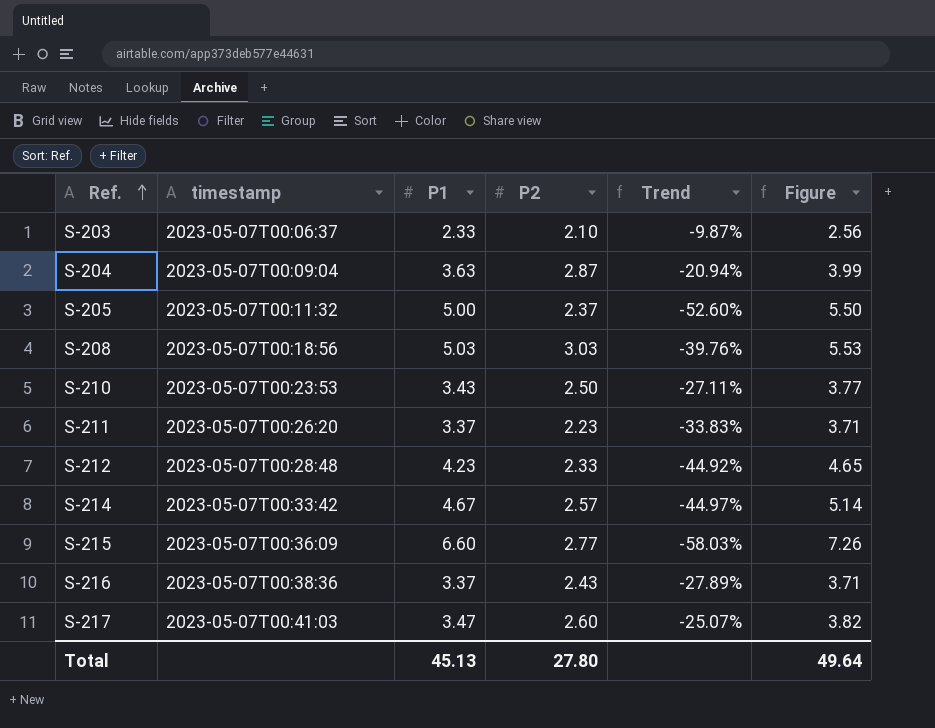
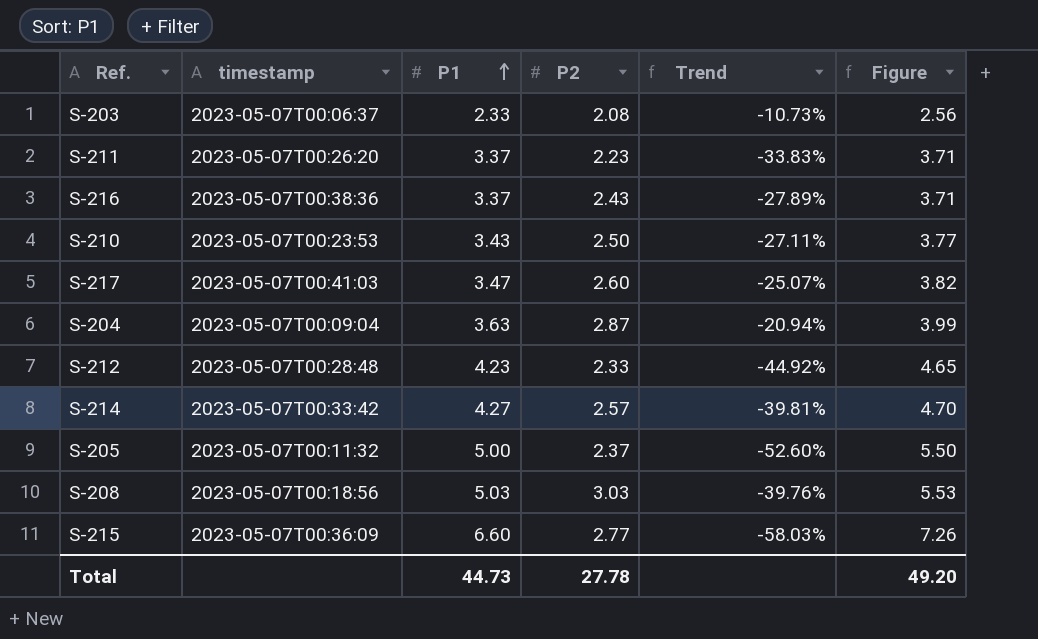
row order: Ref. ascending -> P1 ascending
S-203 | P2: 2.10 -> 2.08
S-203 | Trend: -9.87% -> -10.73%
S-214 | P1: 4.67 -> 4.27
S-214 | Trend: -44.97% -> -39.81%
S-214 | Figure: 5.14 -> 4.70
Total | P1: 45.13 -> 44.73
Total | P2: 27.80 -> 27.78
Total | Figure: 49.64 -> 49.20

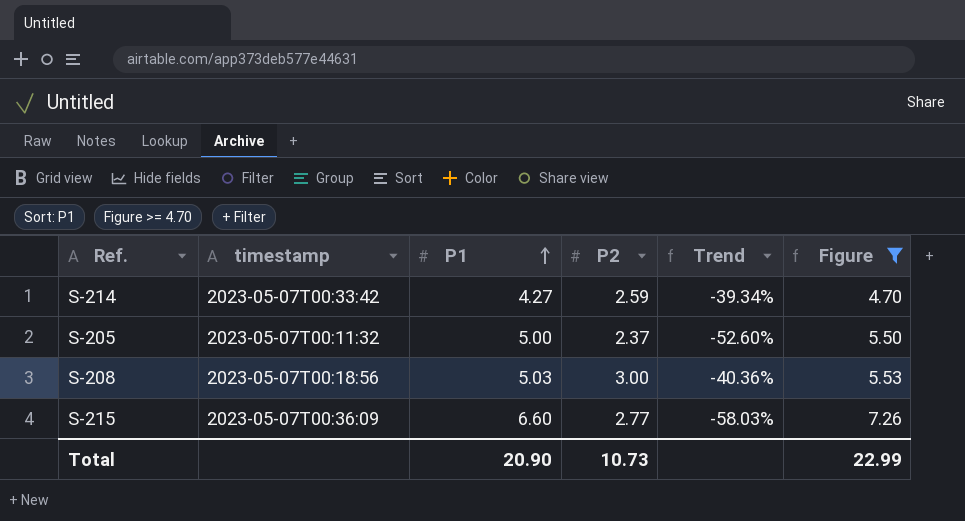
filter: none -> Figure >= 4.70
S-214 | P2: 2.57 -> 2.59
S-214 | Trend: -39.81% -> -39.34%
S-208 | P2: 3.03 -> 3.00
S-208 | Trend: -39.76% -> -40.36%
Total | P1: 44.73 -> 20.90
Total | P2: 27.78 -> 10.73
Total | Figure: 49.20 -> 22.99

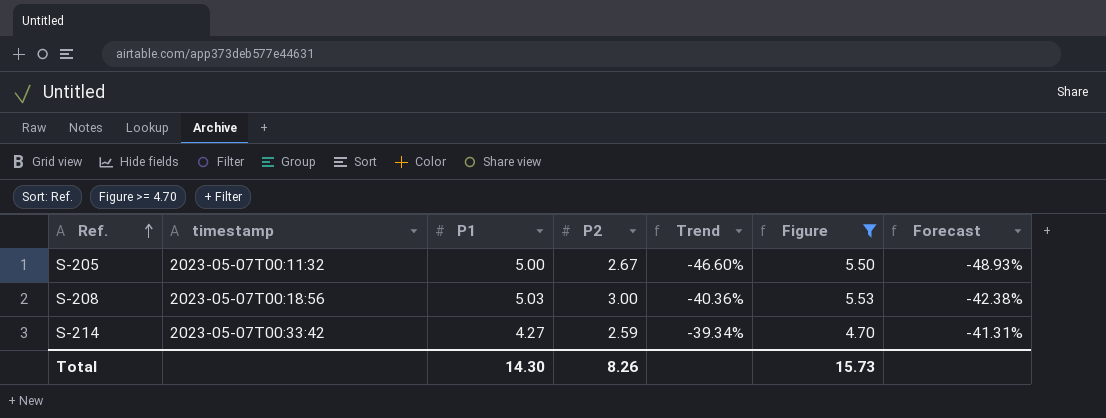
row order: P1 ascending -> Ref. ascending
column Forecast | formula: none -> [Trend] * 1.05
row S-215: 2023-05-07T00:36:09 | 6.60 | 2.77 | -58.03% | 7.26 -> none
S-205 | P2: 2.37 -> 2.67
S-205 | Trend: -52.60% -> -46.60%
Total | P1: 20.90 -> 14.30
Total | P2: 10.73 -> 8.26
Total | Figure: 22.99 -> 15.73

